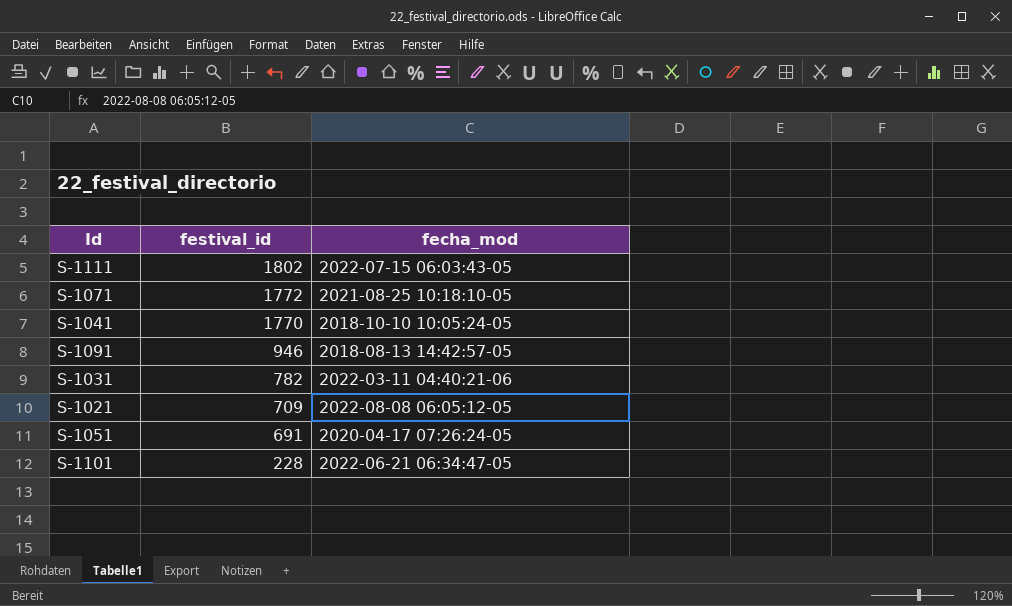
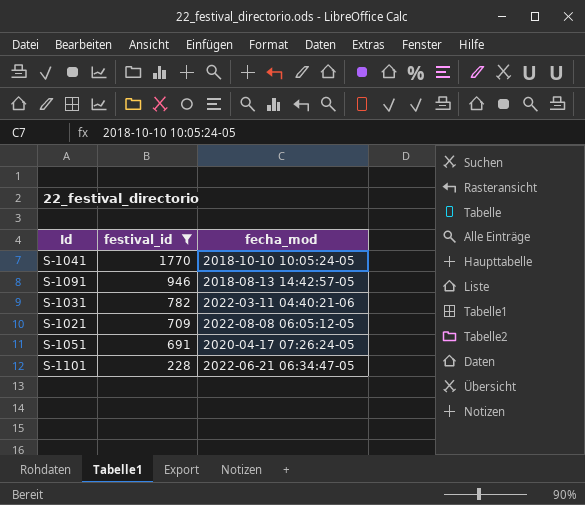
filter: none -> festival_id <= 1770

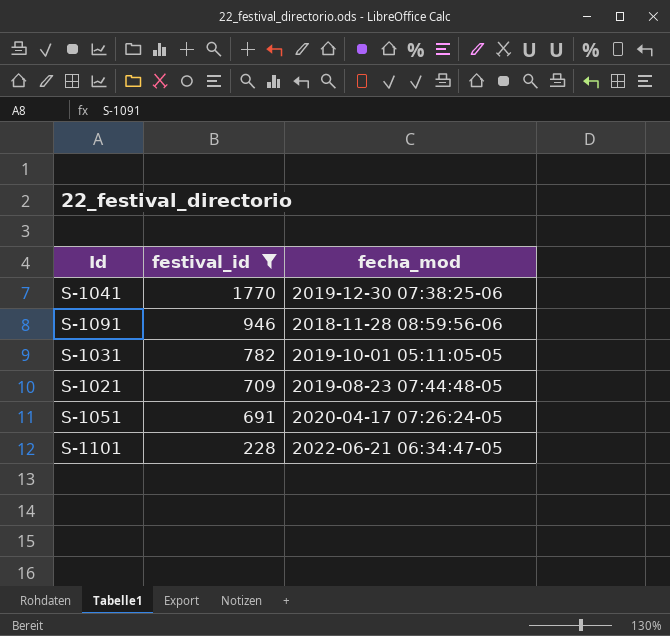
S-1041 | fecha_mod: 2018-10-10 10:05:24-05 -> 2019-12-30 07:38:25-06
S-1091 | fecha_mod: 2018-08-13 14:42:57-05 -> 2018-11-28 08:59:56-06
S-1031 | fecha_mod: 2022-03-11 04:40:21-06 -> 2019-10-01 05:11:05-05
S-1021 | fecha_mod: 2022-08-08 06:05:12-05 -> 2019-08-23 07:44:48-05

